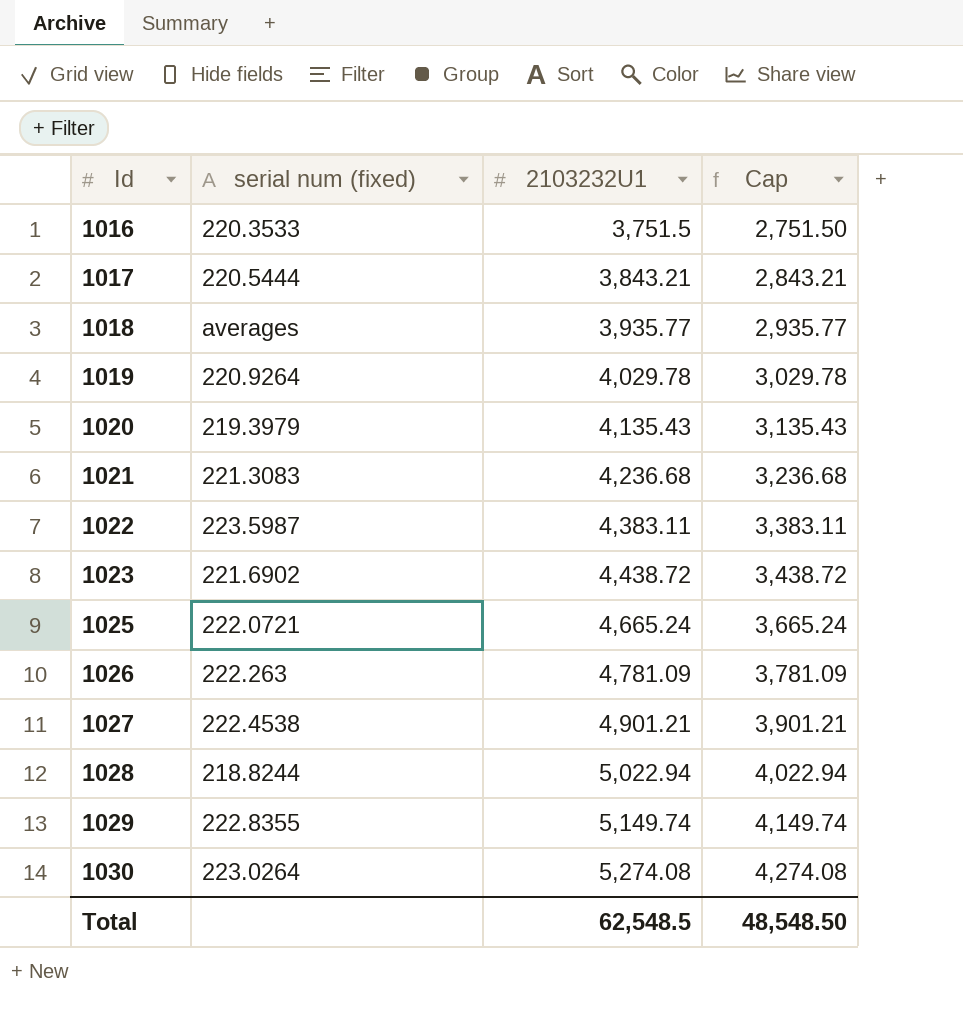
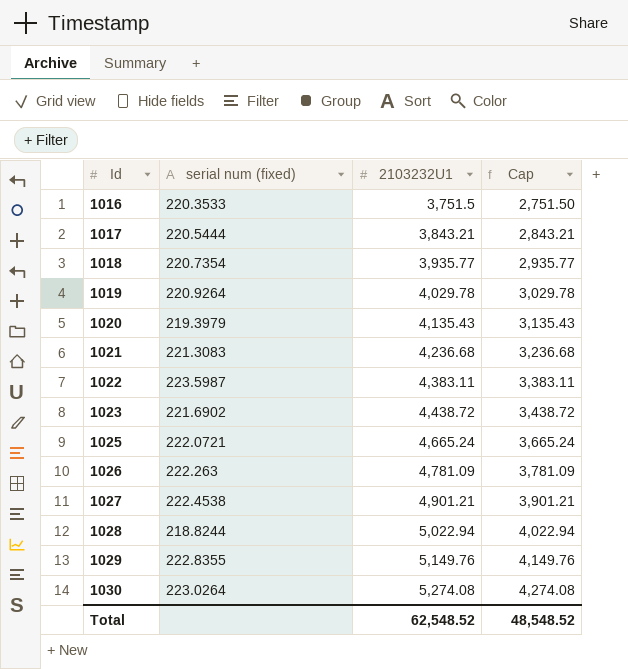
1018 | serial num (fixed): averages -> 220.7354
1029 | 2103232U1: 5,149.74 -> 5,149.76
1029 | Cap: 4,149.74 -> 4,149.76
Total | 2103232U1: 62,548.5 -> 62,548.52
Total | Cap: 48,548.50 -> 48,548.52

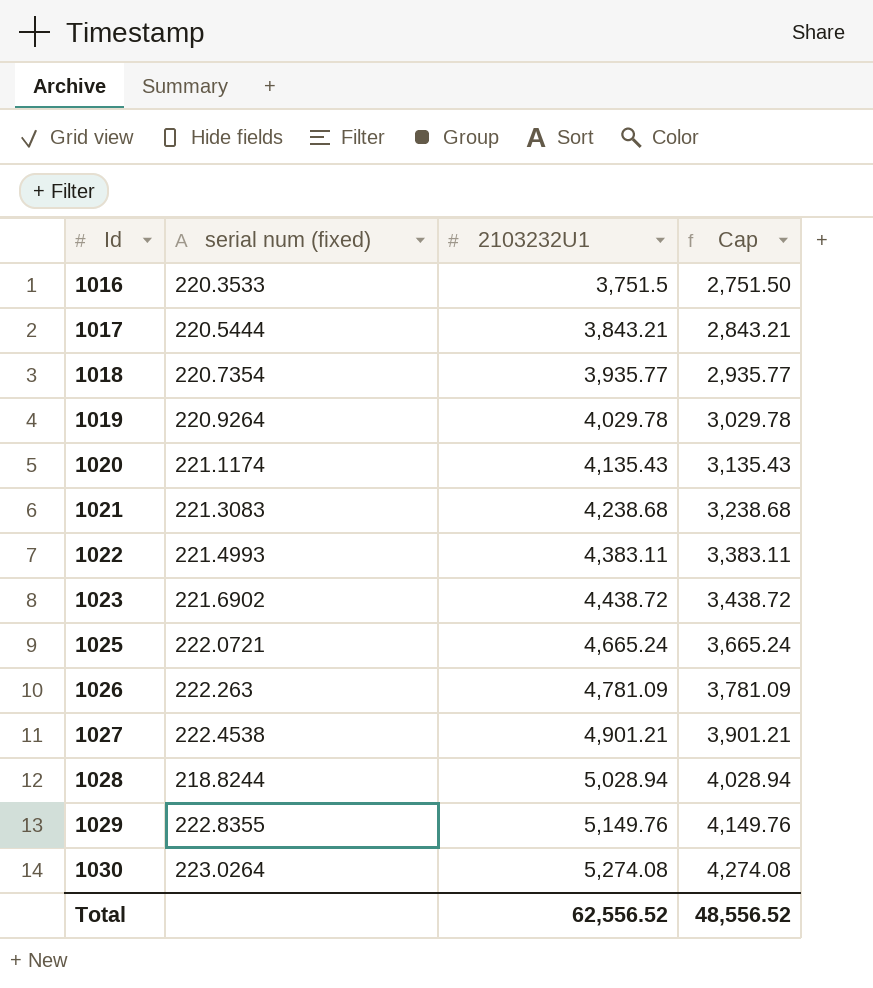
1020 | serial num (fixed): 219.3979 -> 221.1174
1021 | 2103232U1: 4,236.68 -> 4,238.68
1021 | Cap: 3,236.68 -> 3,238.68
1022 | serial num (fixed): 223.5987 -> 221.4993
1028 | 2103232U1: 5,022.94 -> 5,028.94
1028 | Cap: 4,022.94 -> 4,028.94
Total | 2103232U1: 62,548.52 -> 62,556.52
Total | Cap: 48,548.52 -> 48,556.52

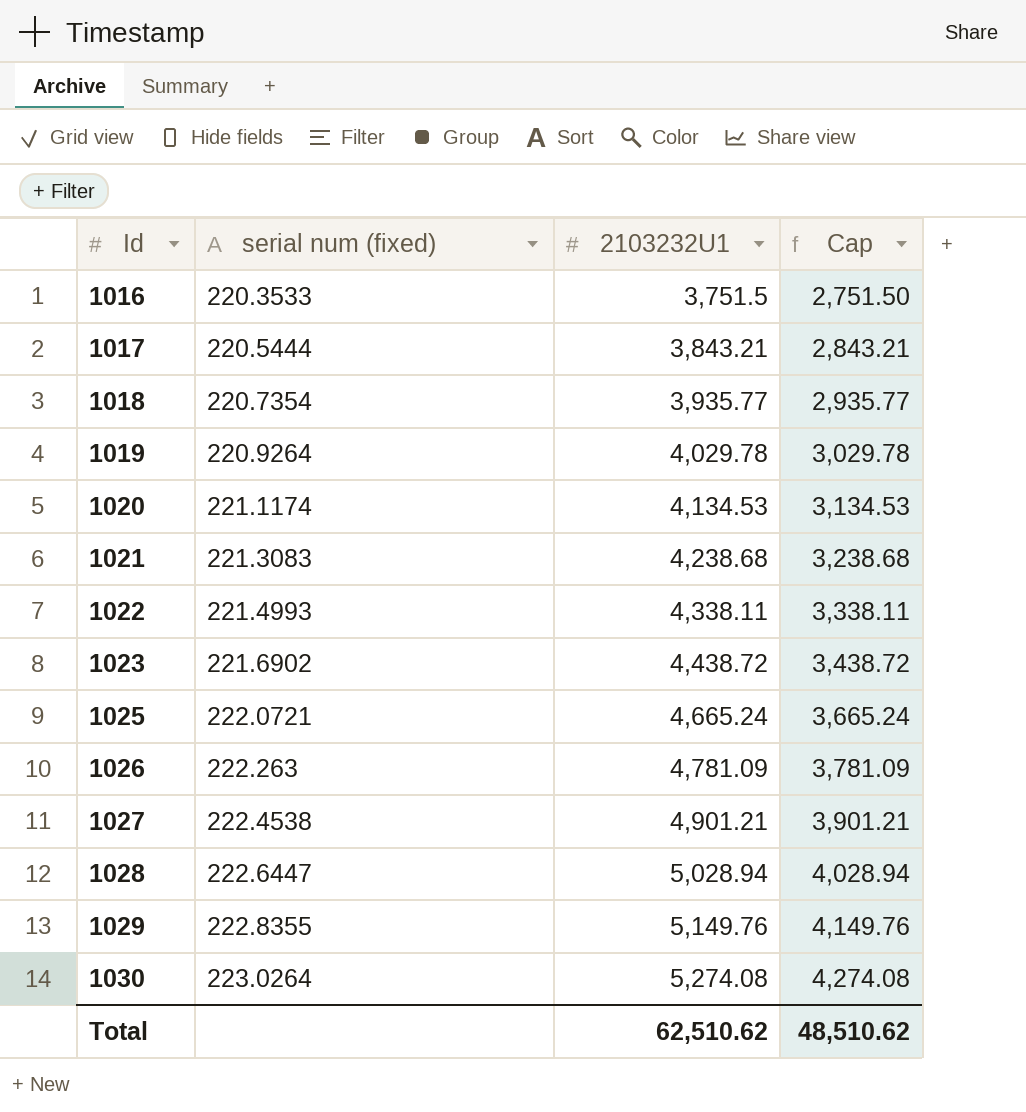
1020 | 2103232U1: 4,135.43 -> 4,134.53
1020 | Cap: 3,135.43 -> 3,134.53
1022 | 2103232U1: 4,383.11 -> 4,338.11
1022 | Cap: 3,383.11 -> 3,338.11
1028 | serial num (fixed): 218.8244 -> 222.6447
Total | 2103232U1: 62,556.52 -> 62,510.62
Total | Cap: 48,556.52 -> 48,510.62

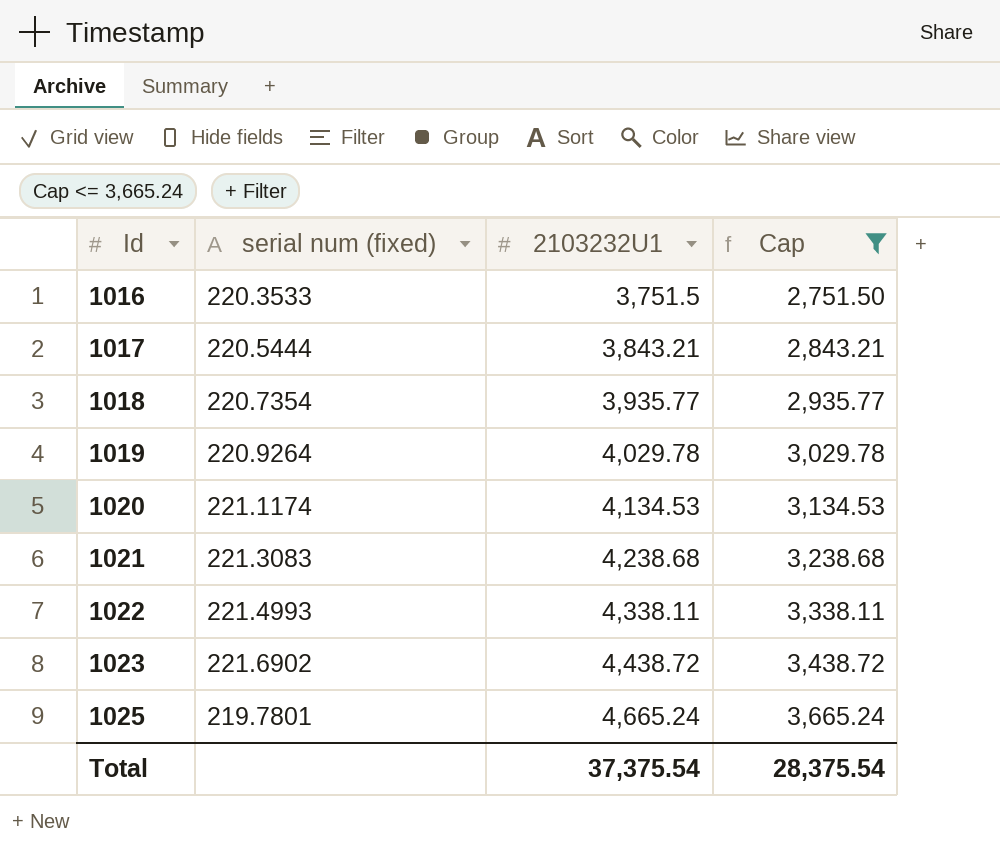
filter: none -> Cap <= 3,665.24
1025 | serial num (fixed): 222.0721 -> 219.7801
Total | 2103232U1: 62,510.62 -> 37,375.54
Total | Cap: 48,510.62 -> 28,375.54

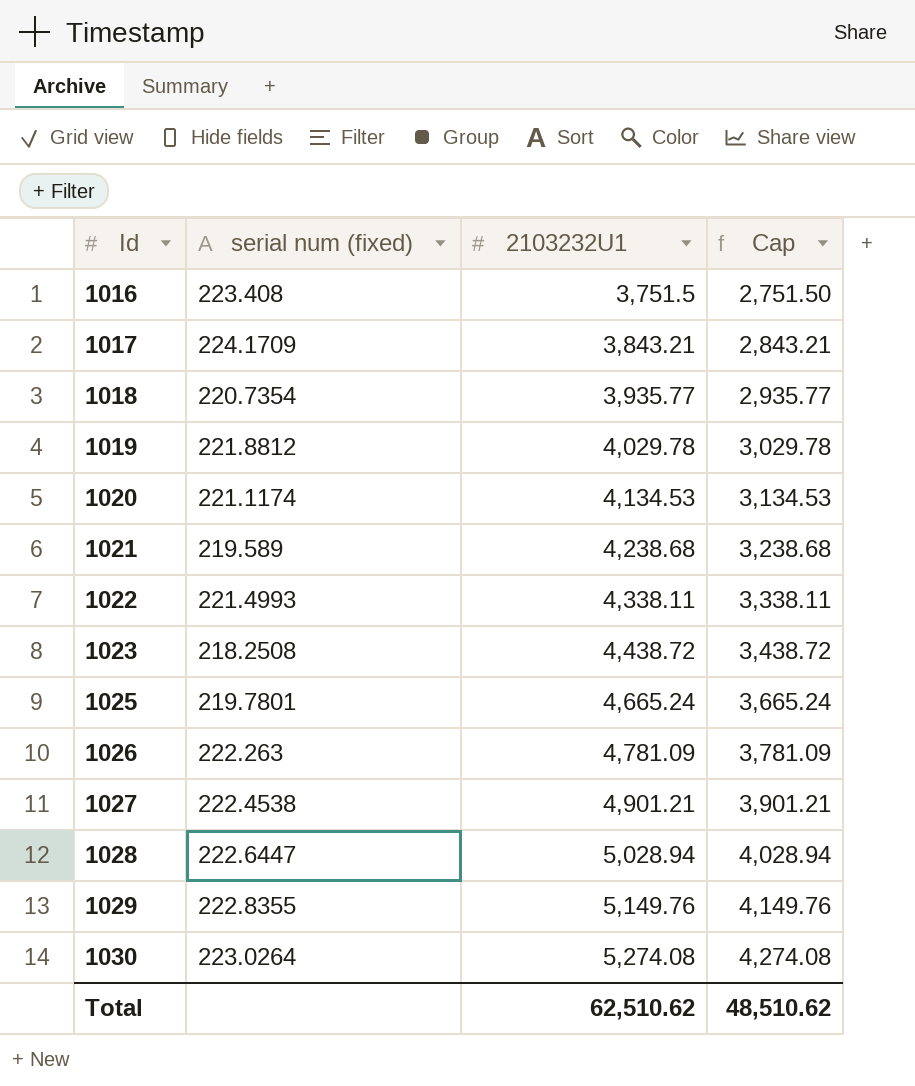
filter: Cap <= 3,665.24 -> none
1016 | serial num (fixed): 220.3533 -> 223.408
1017 | serial num (fixed): 220.5444 -> 224.1709
1019 | serial num (fixed): 220.9264 -> 221.8812
1021 | serial num (fixed): 221.3083 -> 219.589
1023 | serial num (fixed): 221.6902 -> 218.2508
Total | 2103232U1: 37,375.54 -> 62,510.62
Total | Cap: 28,375.54 -> 48,510.62

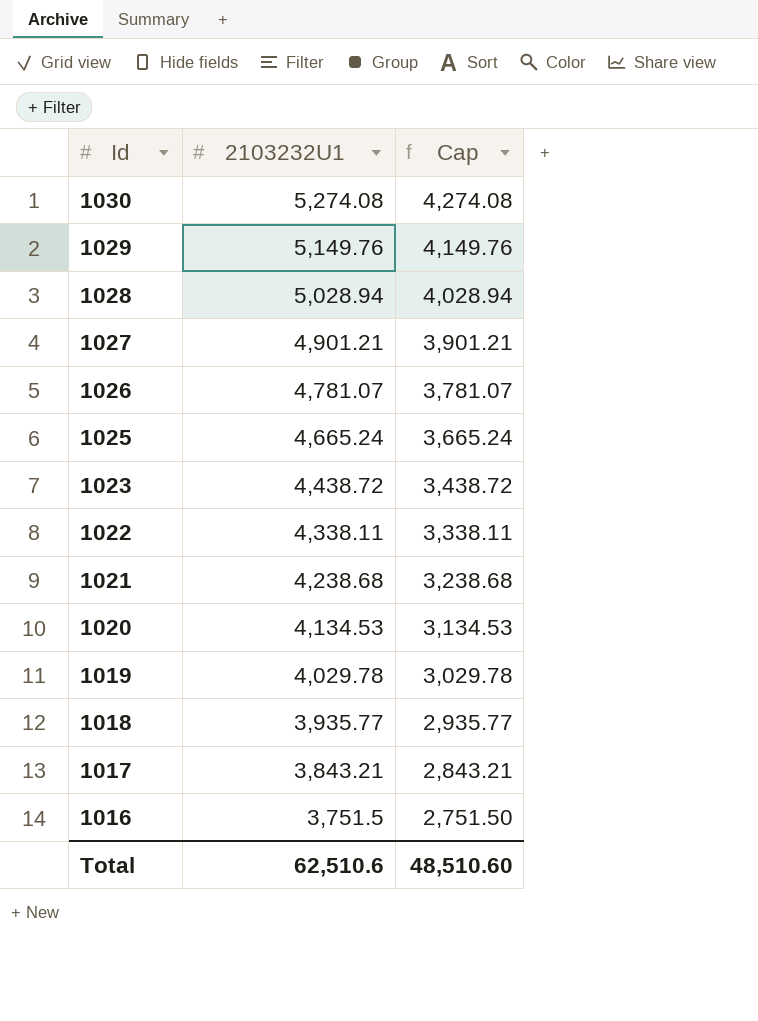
row order: Id ascending -> Id descending
column serial num (fixed) | position: 2 -> none
1026 | 2103232U1: 4,781.09 -> 4,781.07
1026 | Cap: 3,781.09 -> 3,781.07
Total | 2103232U1: 62,510.62 -> 62,510.6
Total | Cap: 48,510.62 -> 48,510.60

